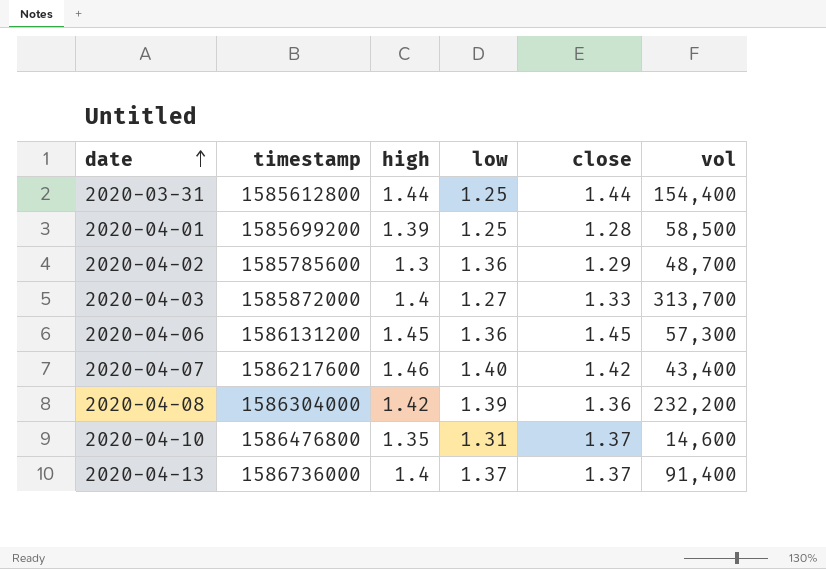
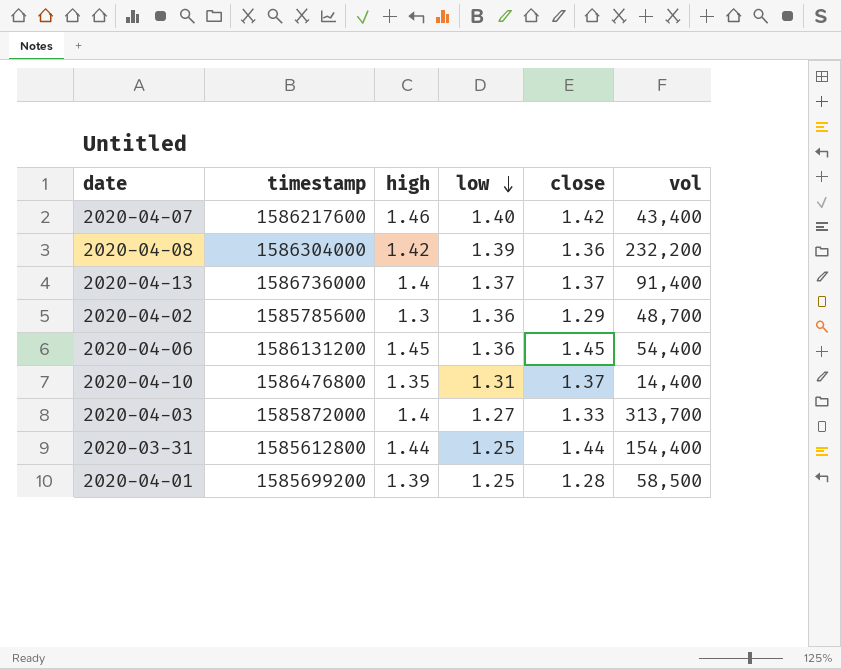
row order: date ascending -> low descending
2020-04-06 | vol: 57,300 -> 54,400
2020-04-10 | vol: 14,600 -> 14,400

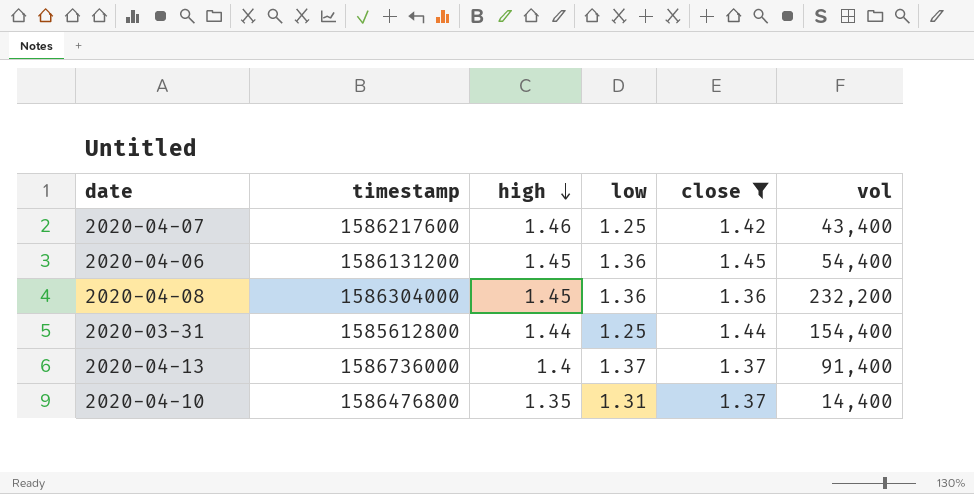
filter: none -> close >= 1.36
row order: low descending -> high descending
2020-04-07 | low: 1.40 -> 1.25
2020-04-08 | high: 1.42 -> 1.45
2020-04-08 | low: 1.39 -> 1.36

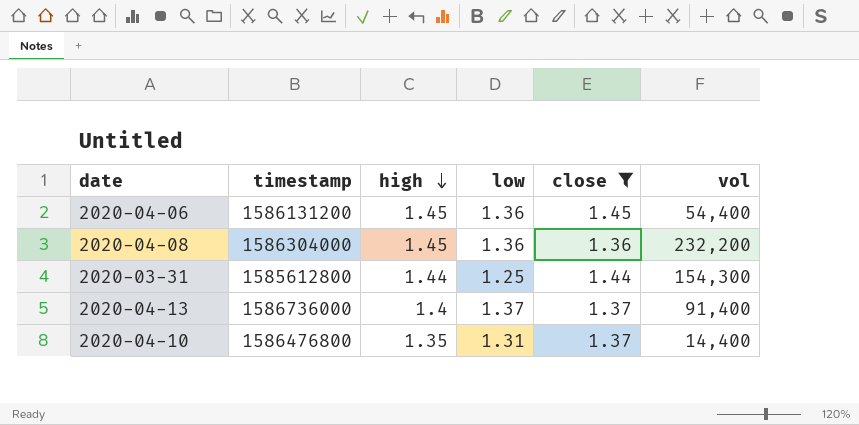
row 2020-04-07: 1586217600 | 1.46 | 1.25 | 1.42 | 43,400 -> none
2020-03-31 | vol: 154,400 -> 154,300

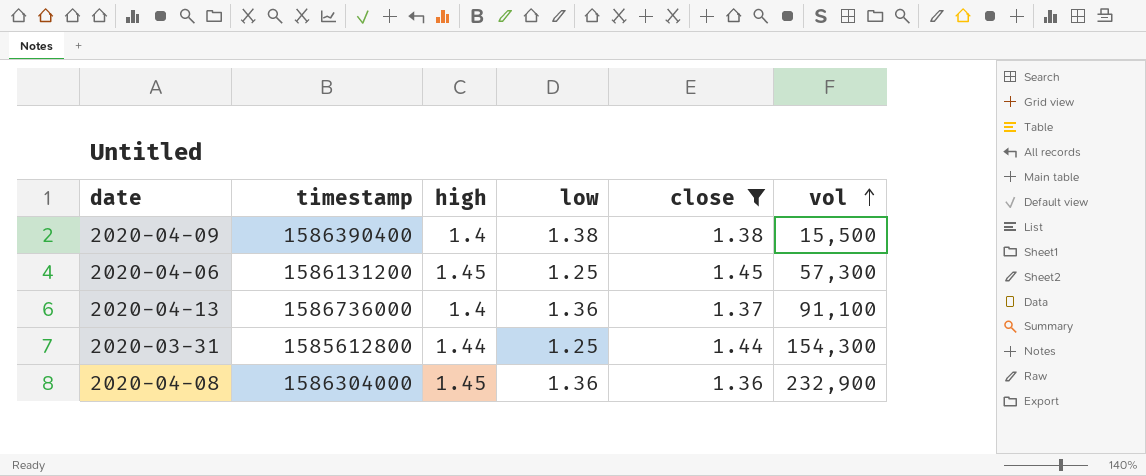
row order: high descending -> vol ascending
row 2020-04-10: 1586476800 | 1.35 | 1.31 | 1.37 | 14,400 -> none
row 2020-04-09: none -> 1586390400 | 1.4 | 1.38 | 1.38 | 15,500
2020-04-06 | low: 1.36 -> 1.25
2020-04-06 | vol: 54,400 -> 57,300
2020-04-13 | low: 1.37 -> 1.36
2020-04-13 | vol: 91,400 -> 91,100
2020-04-08 | vol: 232,200 -> 232,900

